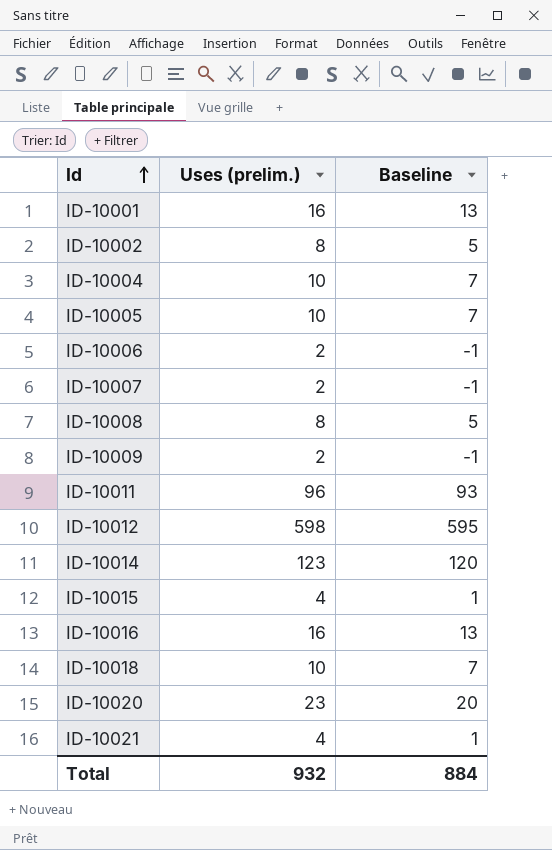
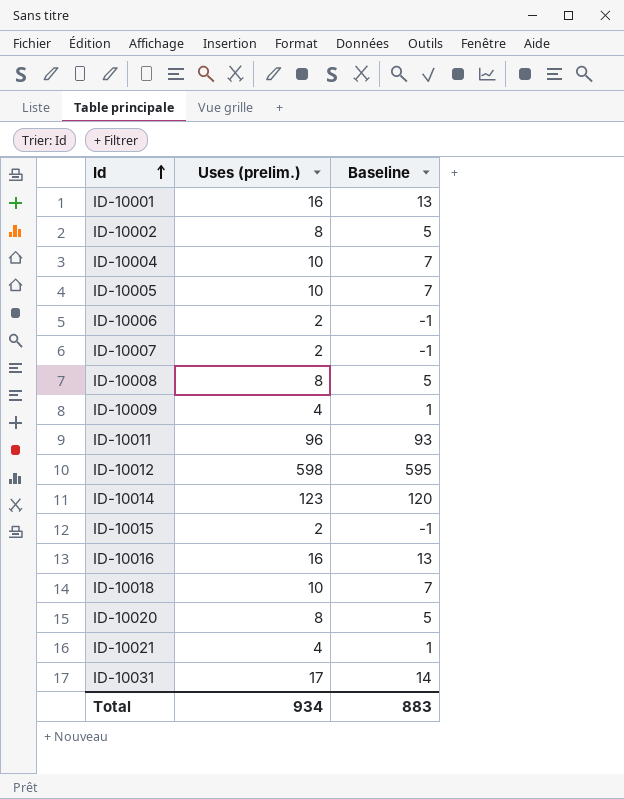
ID-10009 | Uses (prelim.): 2 -> 4
ID-10009 | Baseline: -1 -> 1
ID-10015 | Uses (prelim.): 4 -> 2
ID-10015 | Baseline: 1 -> -1
ID-10020 | Uses (prelim.): 23 -> 8
ID-10020 | Baseline: 20 -> 5
row ID-10031: none -> 17 | 14
Total | Uses (prelim.): 932 -> 934
Total | Baseline: 884 -> 883

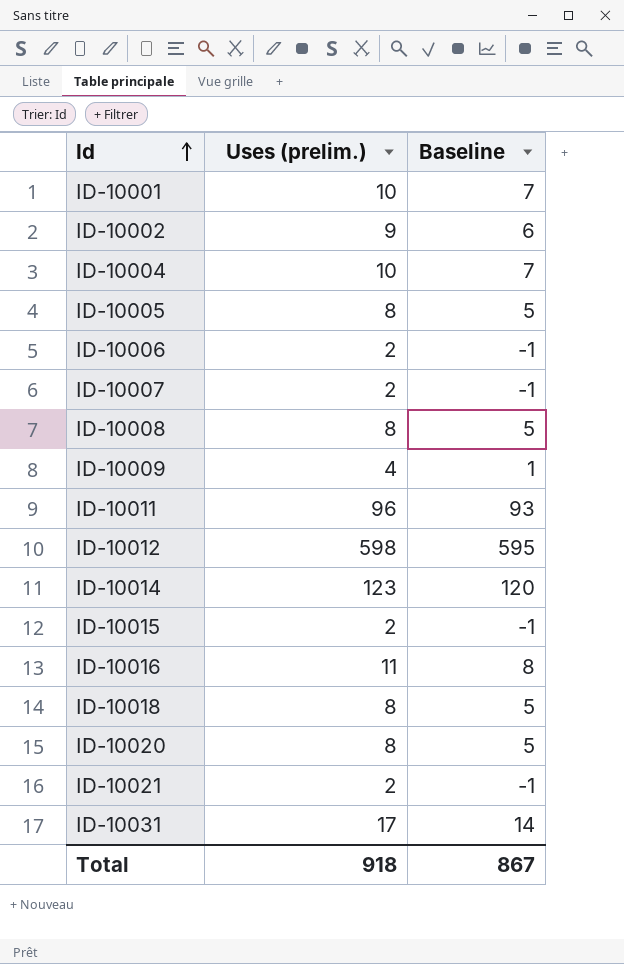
ID-10001 | Uses (prelim.): 16 -> 10
ID-10001 | Baseline: 13 -> 7
ID-10002 | Uses (prelim.): 8 -> 9
ID-10002 | Baseline: 5 -> 6
ID-10005 | Uses (prelim.): 10 -> 8
ID-10005 | Baseline: 7 -> 5
ID-10016 | Uses (prelim.): 16 -> 11
ID-10016 | Baseline: 13 -> 8
ID-10018 | Uses (prelim.): 10 -> 8
ID-10018 | Baseline: 7 -> 5
ID-10021 | Uses (prelim.): 4 -> 2
ID-10021 | Baseline: 1 -> -1
Total | Uses (prelim.): 934 -> 918
Total | Baseline: 883 -> 867

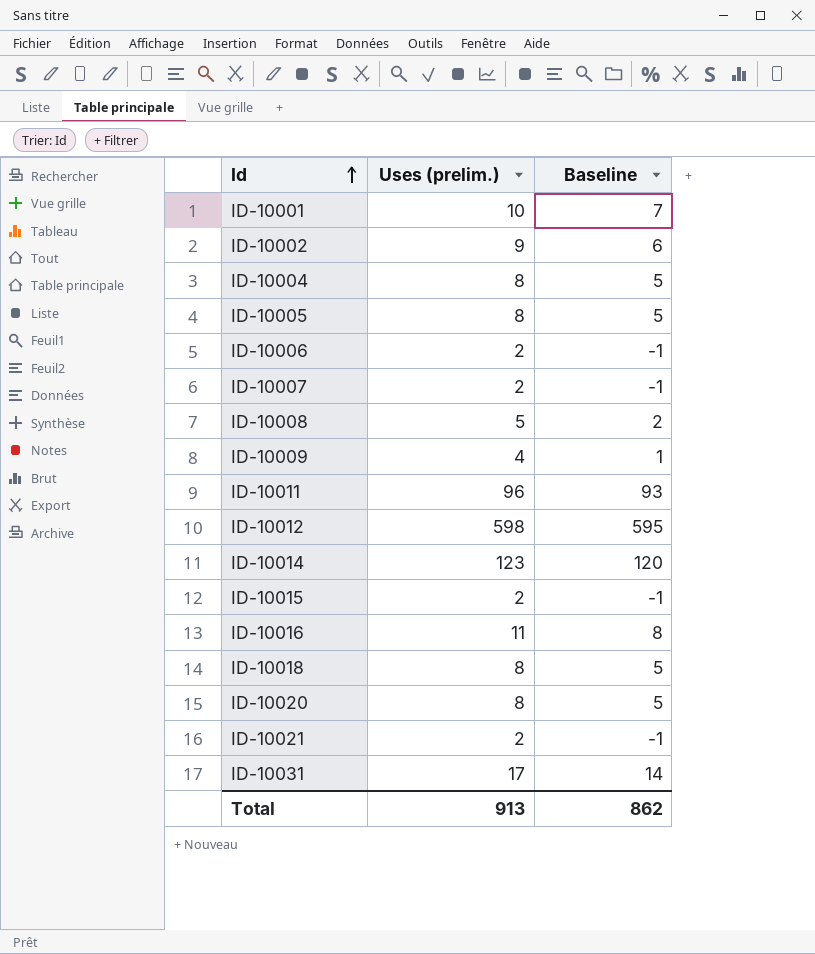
ID-10004 | Uses (prelim.): 10 -> 8
ID-10004 | Baseline: 7 -> 5
ID-10008 | Uses (prelim.): 8 -> 5
ID-10008 | Baseline: 5 -> 2
Total | Uses (prelim.): 918 -> 913
Total | Baseline: 867 -> 862

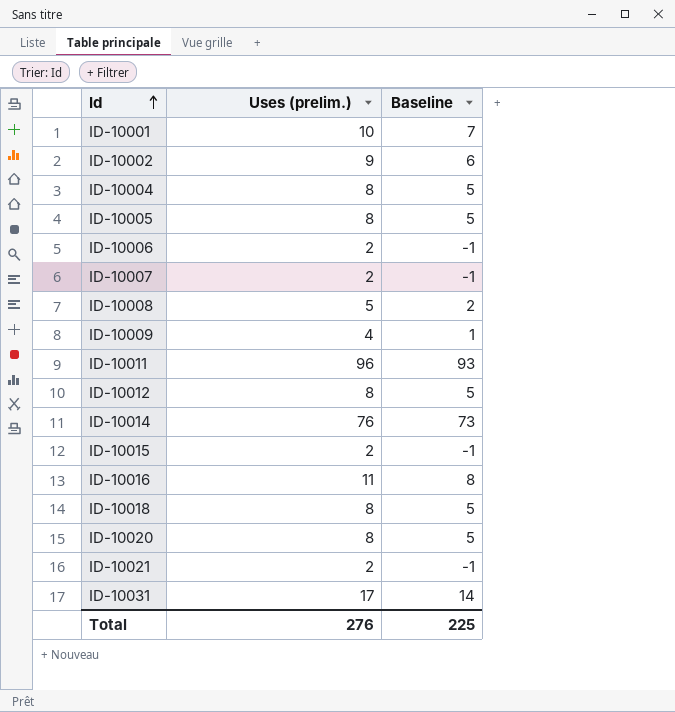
ID-10012 | Uses (prelim.): 598 -> 8
ID-10012 | Baseline: 595 -> 5
ID-10014 | Uses (prelim.): 123 -> 76
ID-10014 | Baseline: 120 -> 73
Total | Uses (prelim.): 913 -> 276
Total | Baseline: 862 -> 225

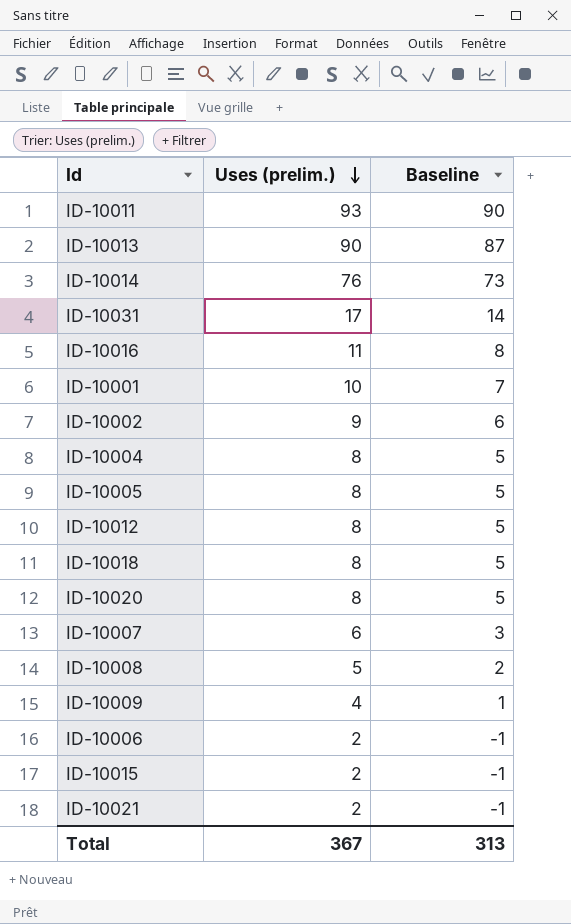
row order: Id ascending -> Uses (prelim.) descending
ID-10011 | Uses (prelim.): 96 -> 93
ID-10011 | Baseline: 93 -> 90
row ID-10013: none -> 90 | 87
ID-10007 | Uses (prelim.): 2 -> 6
ID-10007 | Baseline: -1 -> 3
Total | Uses (prelim.): 276 -> 367
Total | Baseline: 225 -> 313

